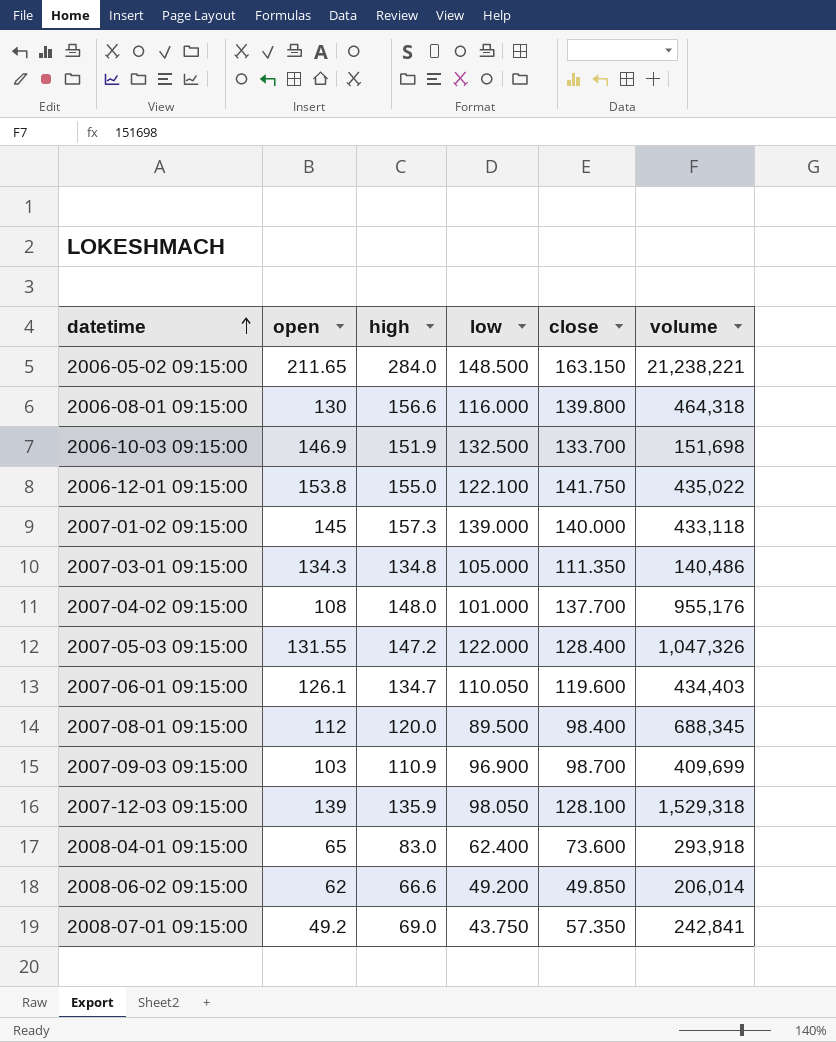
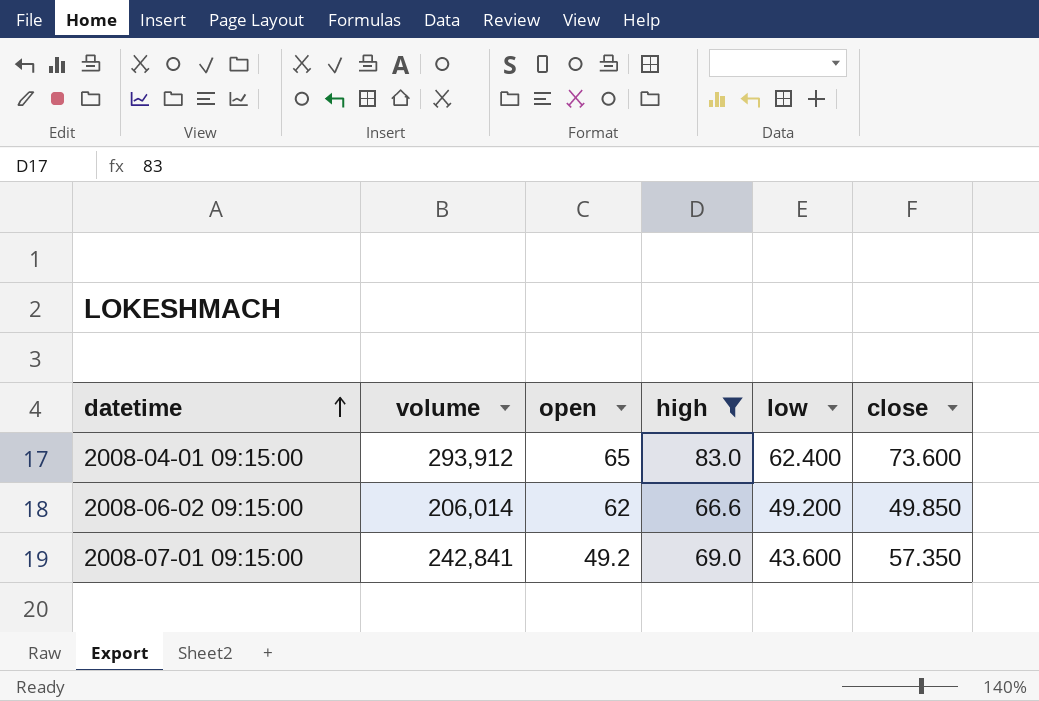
filter: none -> high <= 83.0
column volume | position: 6 -> 2
2008-04-01 09:15:00 | volume: 293,918 -> 293,912
2008-07-01 09:15:00 | low: 43.750 -> 43.600

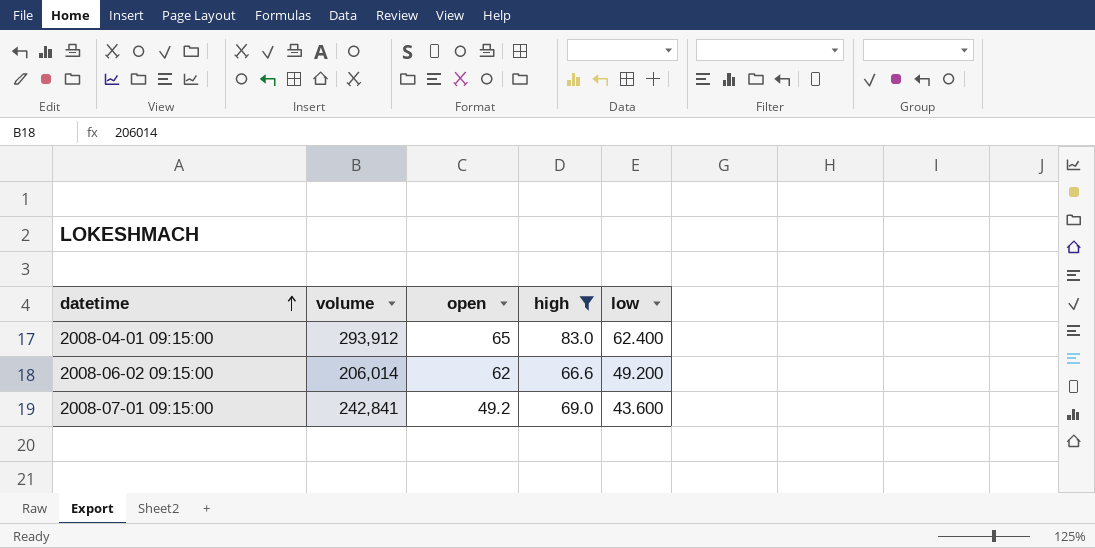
column close | position: 6 -> none

